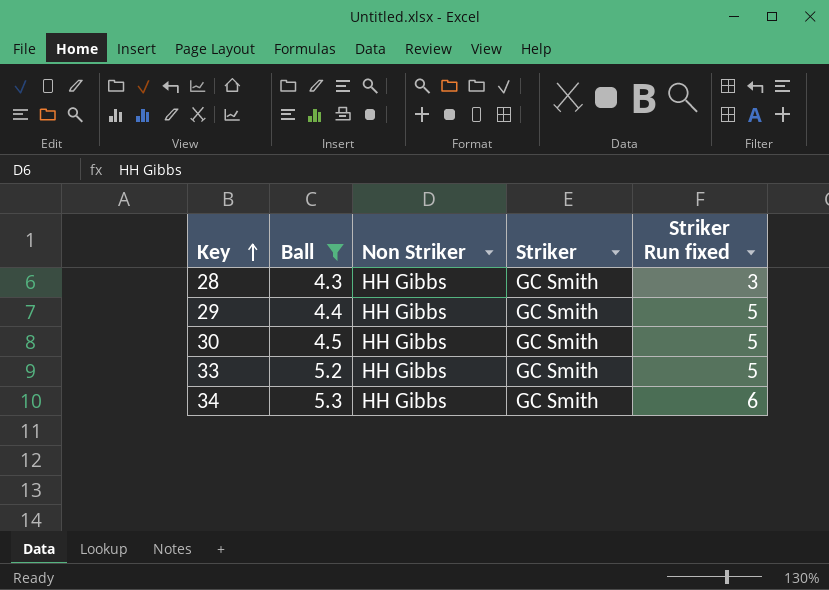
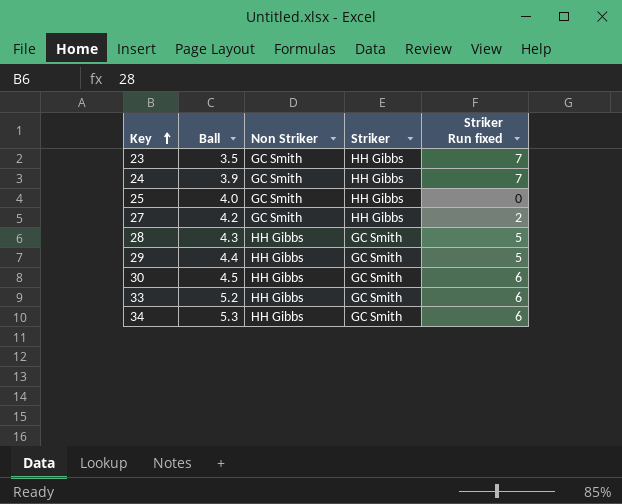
filter: Ball >= 4.3 -> none
28 | Striker Run fixed: 3 -> 5
30 | Striker Run fixed: 5 -> 6
33 | Striker Run fixed: 5 -> 6

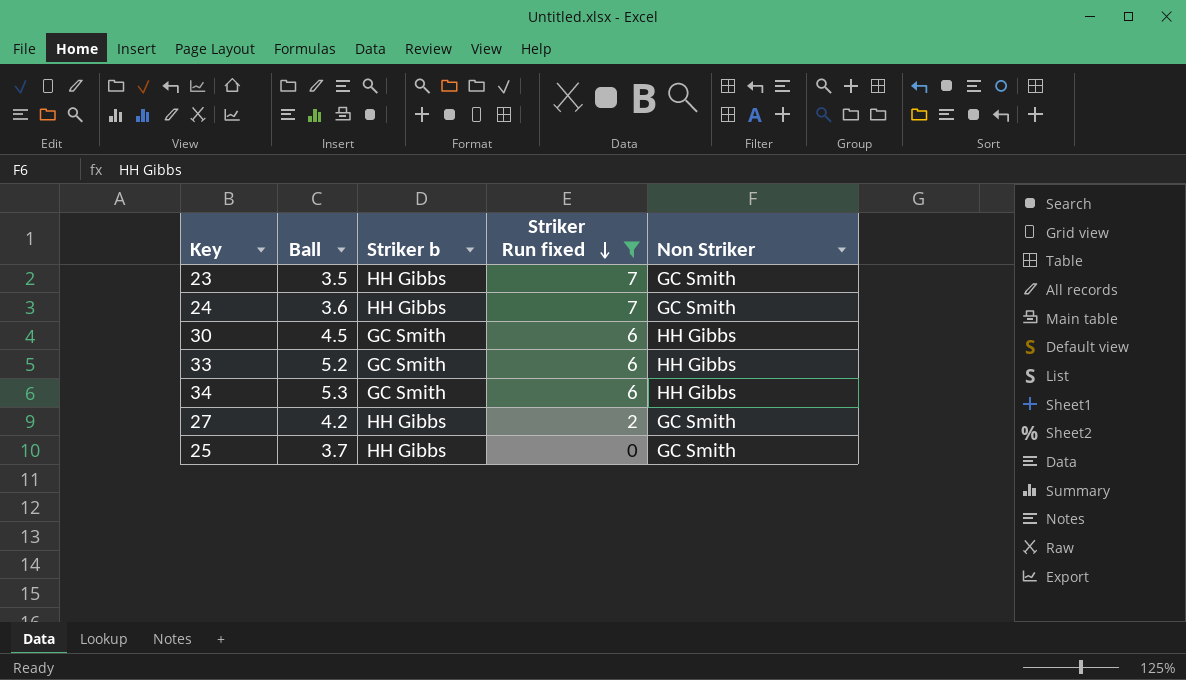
filter: none -> Striker Run fixed != 5
row order: Key ascending -> Striker Run fixed descending
column name: Striker -> Striker b
column Non Striker | position: 3 -> 5
24 | Ball: 3.9 -> 3.6
25 | Ball: 4.0 -> 3.7

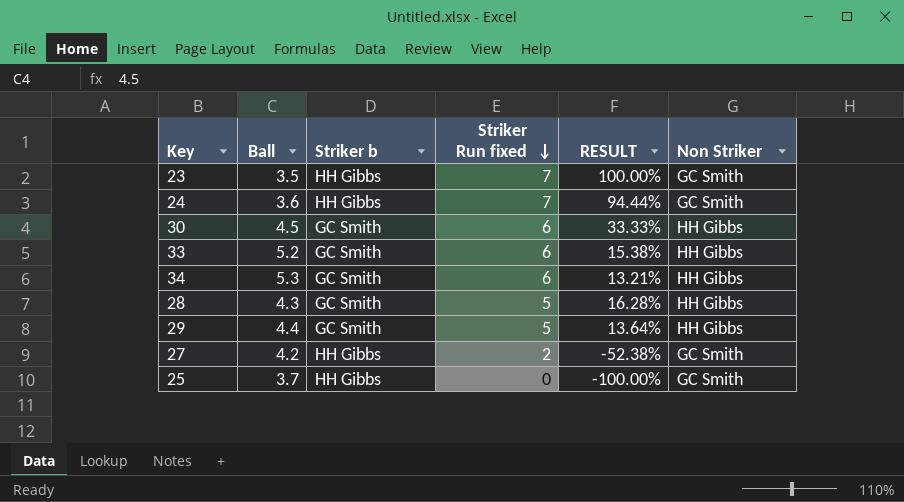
filter: Striker Run fixed != 5 -> none
column RESULT | formula: none -> ([Striker Run fixed] - [Ball]) / [Ball]

